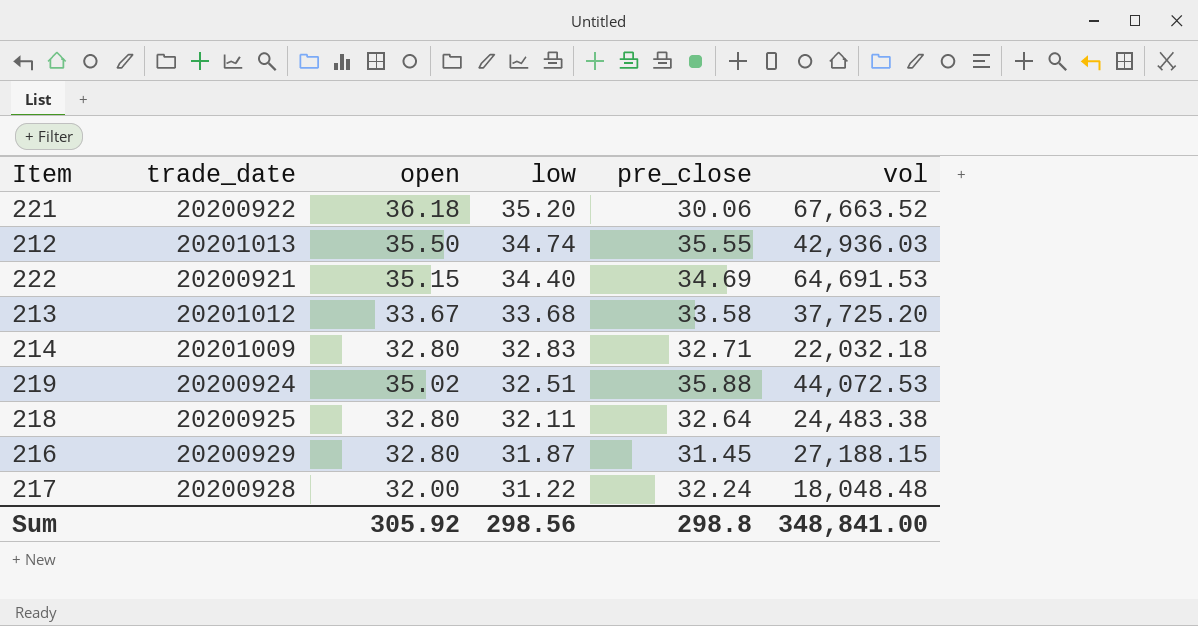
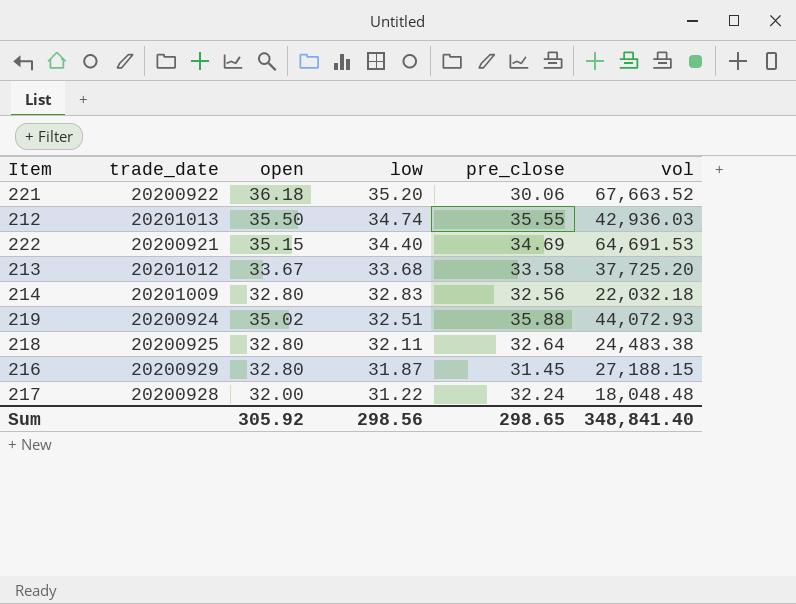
214 | pre_close: 32.71 -> 32.56
219 | vol: 44,072.53 -> 44,072.93
Sum | pre_close: 298.8 -> 298.65
Sum | vol: 348,841.00 -> 348,841.40

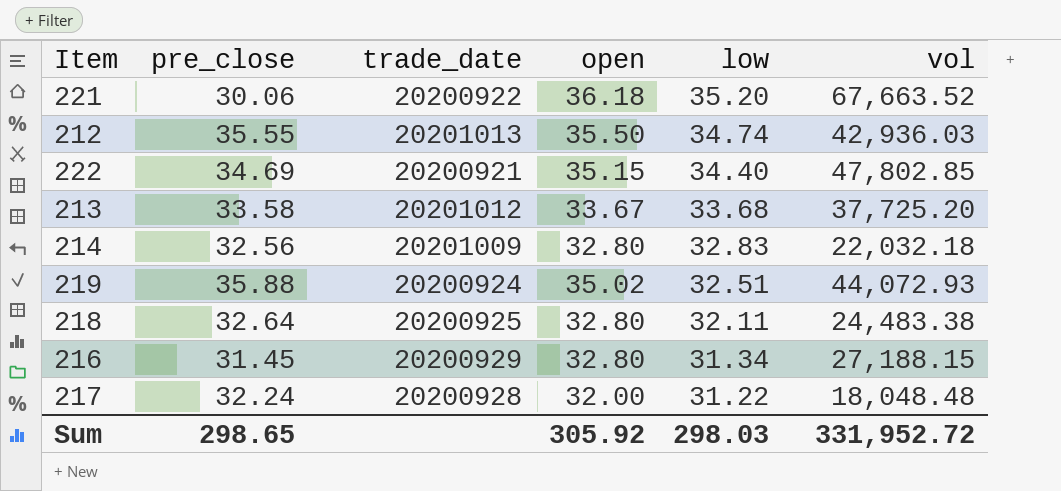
column pre_close | position: 5 -> 2
222 | vol: 64,691.53 -> 47,802.85
216 | low: 31.87 -> 31.34
Sum | low: 298.56 -> 298.03
Sum | vol: 348,841.40 -> 331,952.72

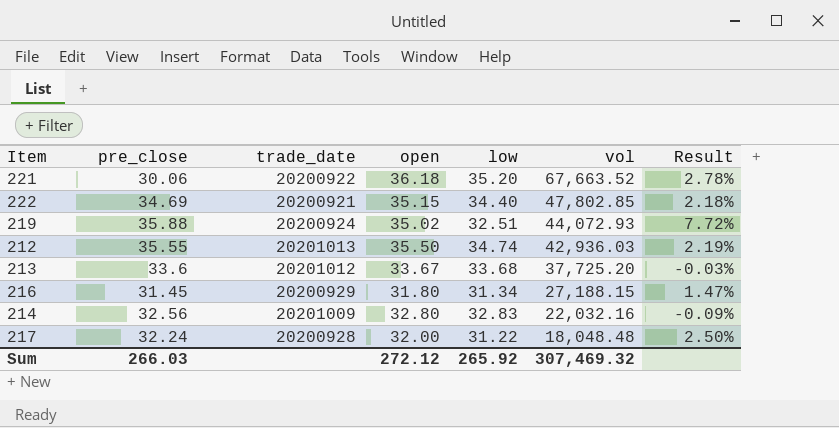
row order: low descending -> vol descending
column Result | formula: none -> ([open] - [low]) / [low]
row 218: 32.64 | 20200925 | 32.80 | 32.11 | 24,483.38 -> none
213 | pre_close: 33.58 -> 33.6
216 | open: 32.80 -> 31.80
214 | vol: 22,032.18 -> 22,032.16
Sum | pre_close: 298.65 -> 266.03
Sum | open: 305.92 -> 272.12
Sum | low: 298.03 -> 265.92
Sum | vol: 331,952.72 -> 307,469.32

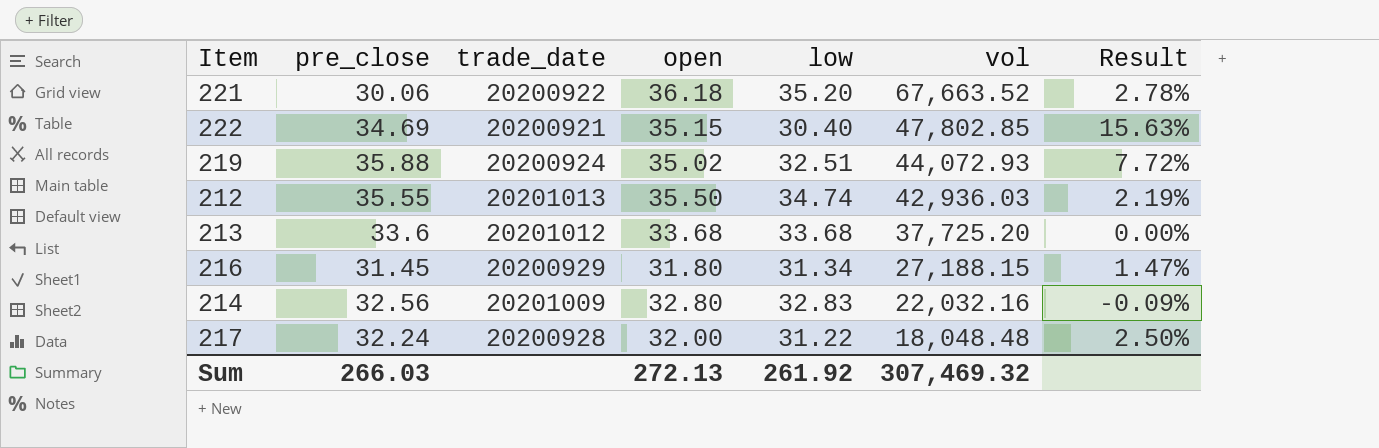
222 | low: 34.40 -> 30.40
222 | Result: 2.18% -> 15.63%
213 | open: 33.67 -> 33.68
213 | Result: -0.03% -> 0.00%
Sum | open: 272.12 -> 272.13
Sum | low: 265.92 -> 261.92

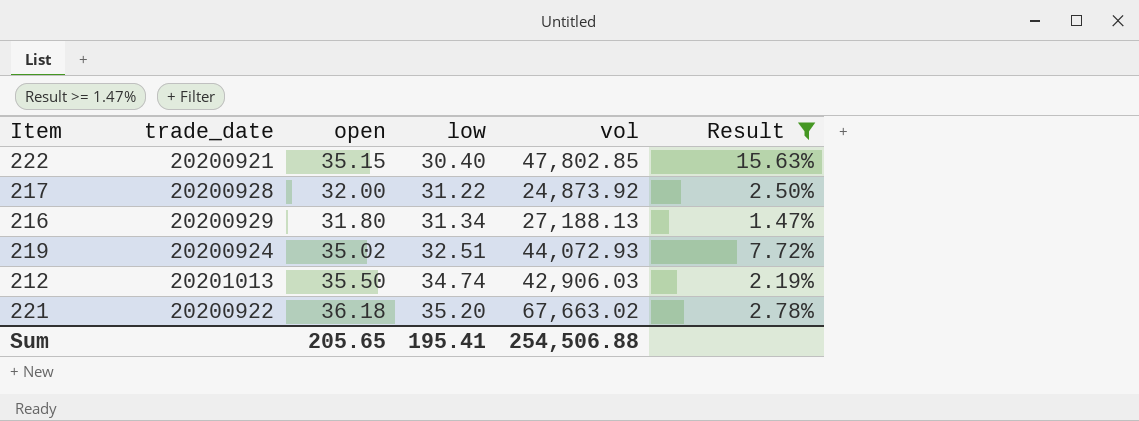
filter: none -> Result >= 1.47%
row order: vol descending -> low ascending
column pre_close | position: 2 -> none
217 | vol: 18,048.48 -> 24,873.92
216 | vol: 27,188.15 -> 27,188.13
212 | vol: 42,936.03 -> 42,906.03
221 | vol: 67,663.52 -> 67,663.02
Sum | open: 272.13 -> 205.65
Sum | low: 261.92 -> 195.41
Sum | vol: 307,469.32 -> 254,506.88

